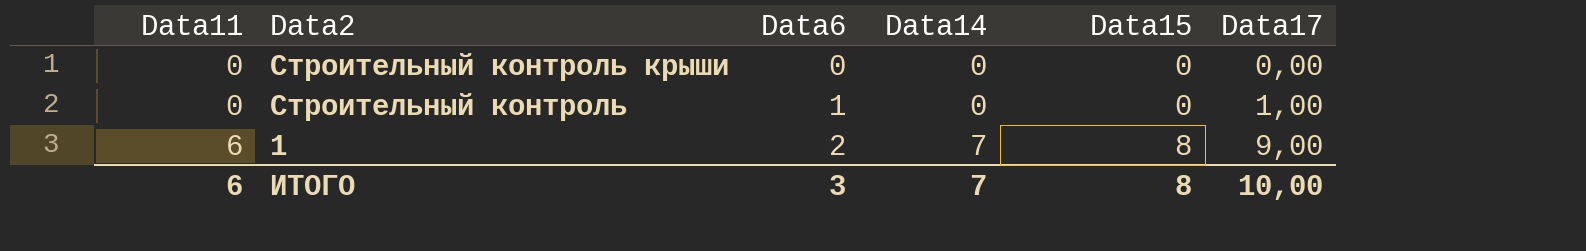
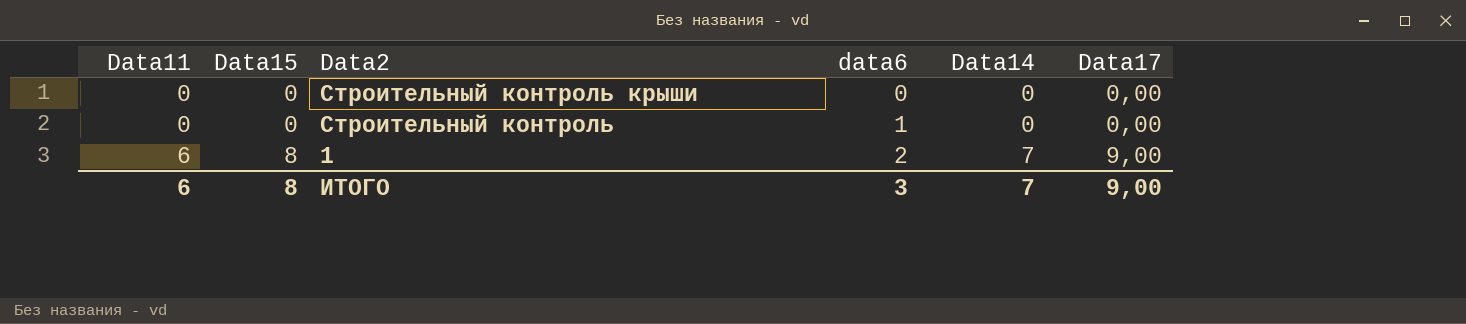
column Data15 | position: 5 -> 2
column name: Data6 -> data6
Строительный контроль | Data17: 1,00 -> 0,00
ИТОГО | Data17: 10,00 -> 9,00

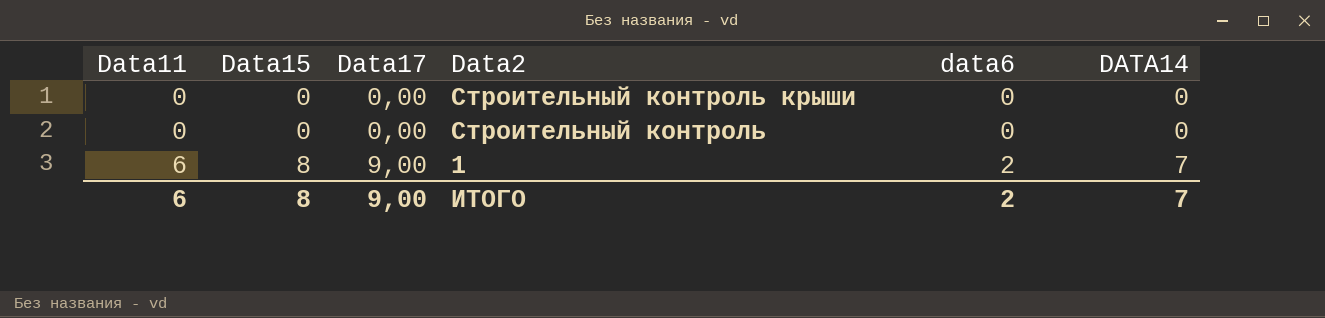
column Data17 | position: 6 -> 3
column name: Data14 -> DATA14
Строительный контроль | data6: 1 -> 0
ИТОГО | data6: 3 -> 2

